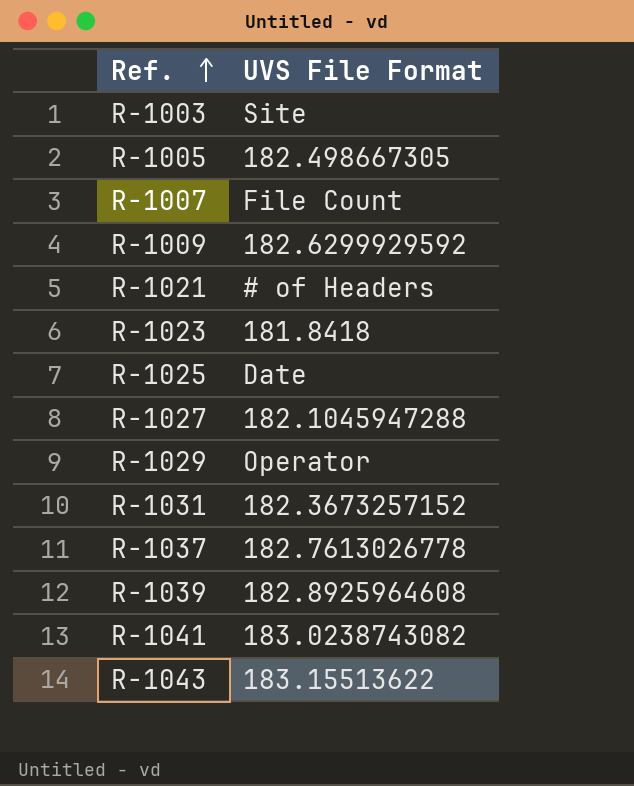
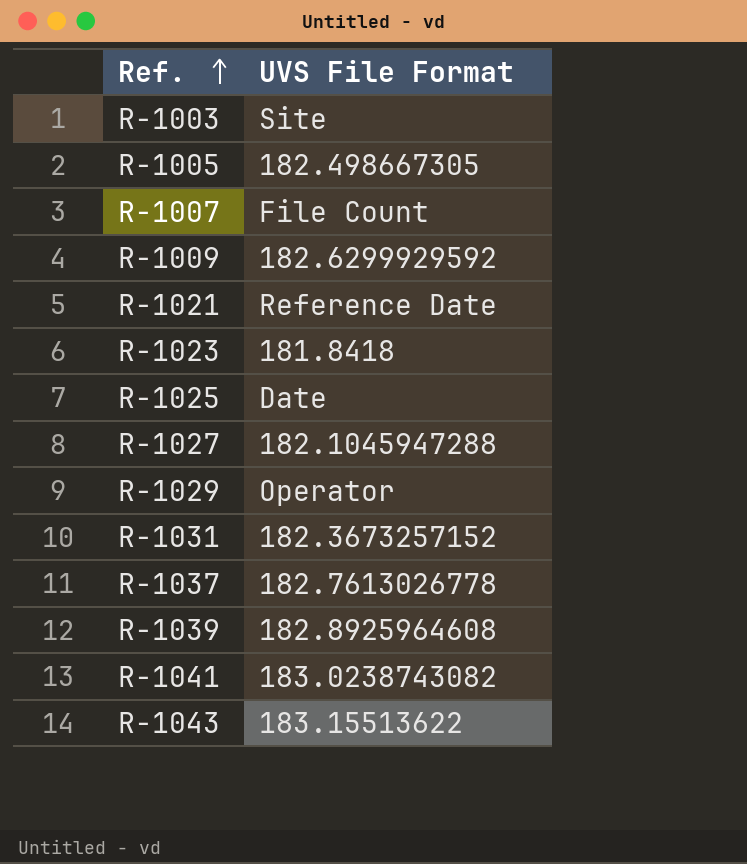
R-1021 | UVS File Format: # of Headers -> Reference Date

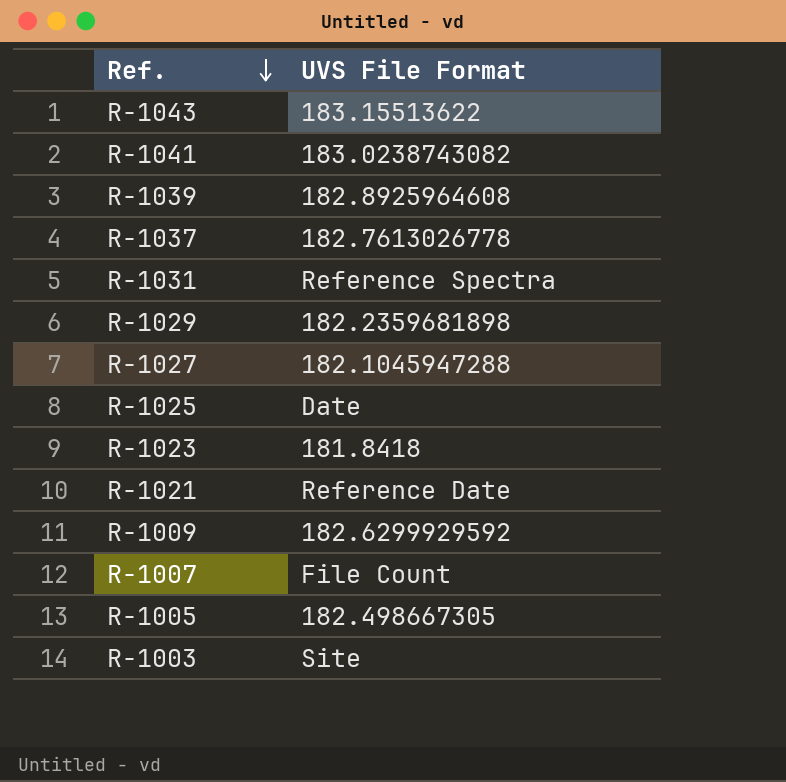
row order: Ref. ascending -> Ref. descending
R-1031 | UVS File Format: 182.3673257152 -> Reference Spectra
R-1029 | UVS File Format: Operator -> 182.2359681898

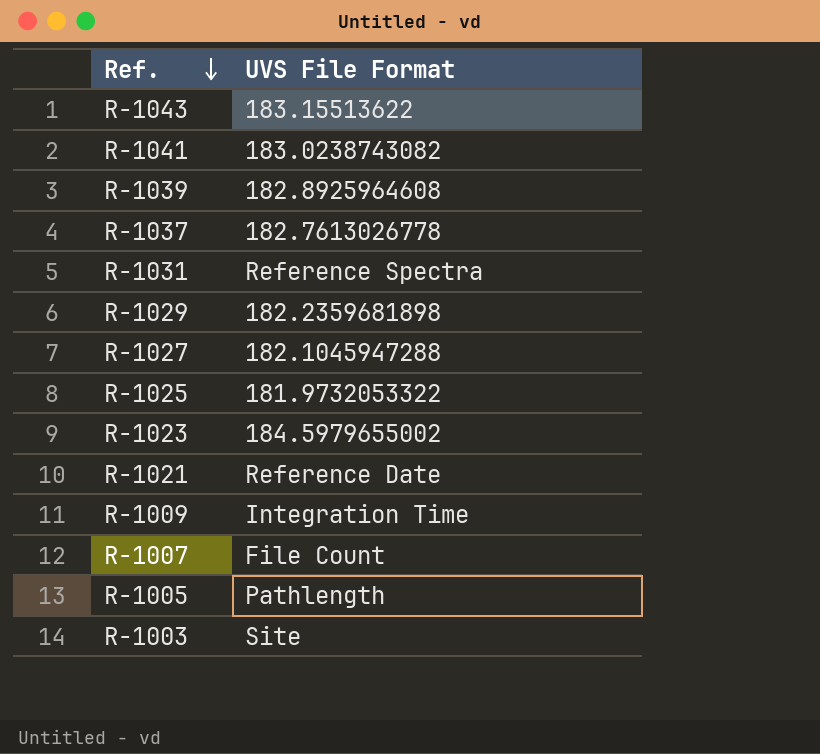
R-1025 | UVS File Format: Date -> 181.9732053322
R-1023 | UVS File Format: 181.8418 -> 184.5979655002
R-1009 | UVS File Format: 182.6299929592 -> Integration Time
R-1005 | UVS File Format: 182.498667305 -> Pathlength

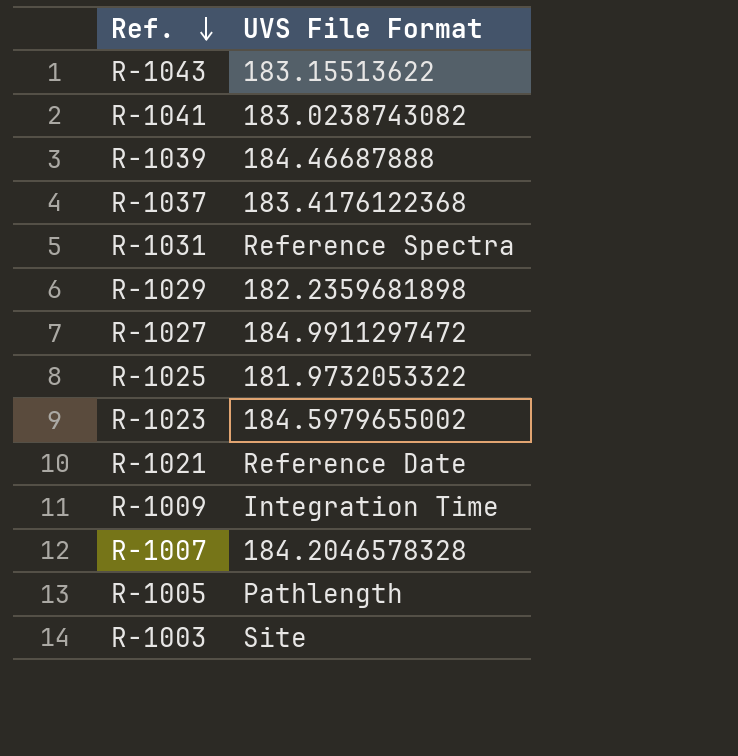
R-1039 | UVS File Format: 182.8925964608 -> 184.46687888
R-1037 | UVS File Format: 182.7613026778 -> 183.4176122368
R-1027 | UVS File Format: 182.1045947288 -> 184.9911297472
R-1007 | UVS File Format: File Count -> 184.2046578328

